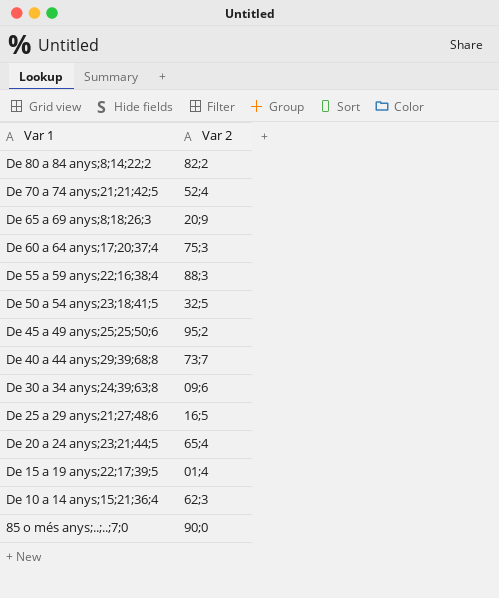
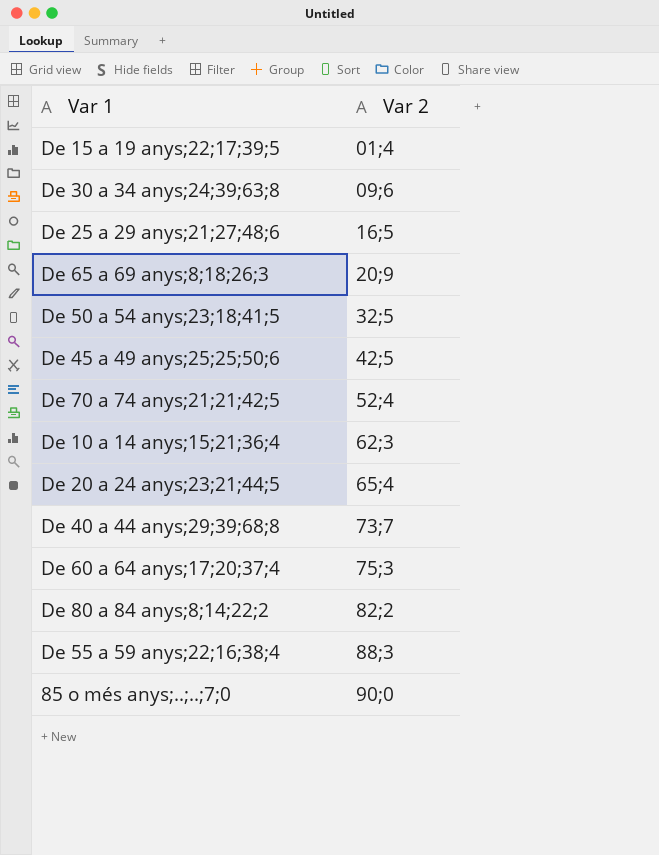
row order: Var 1 descending -> Var 2 ascending
De 45 a 49 anys;25;25;50;6 | Var 2: 95;2 -> 42;5

